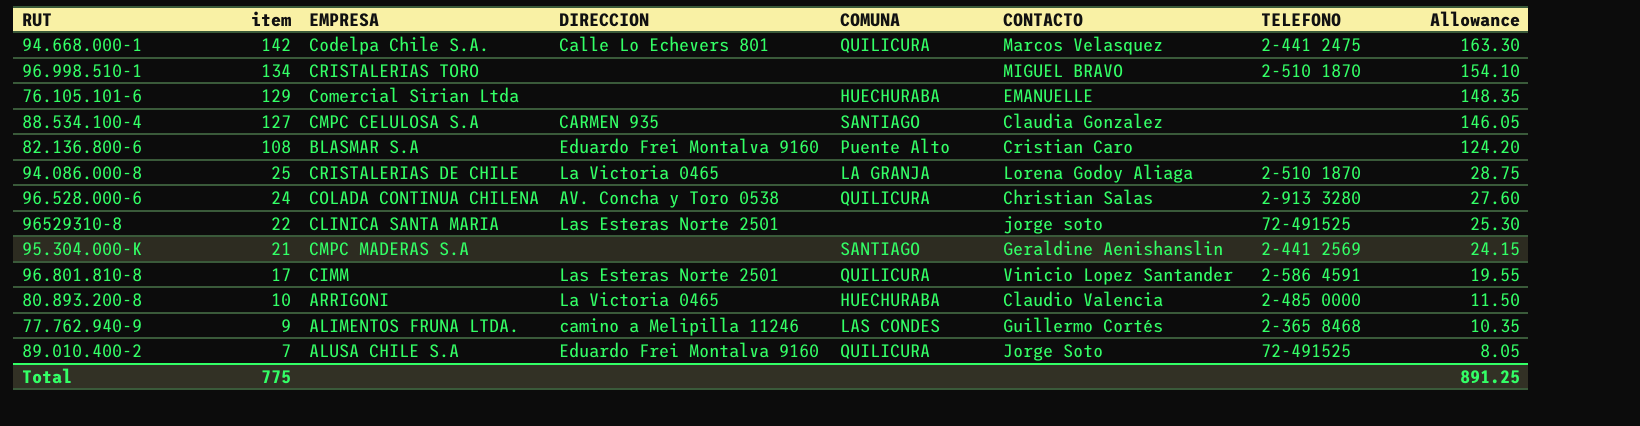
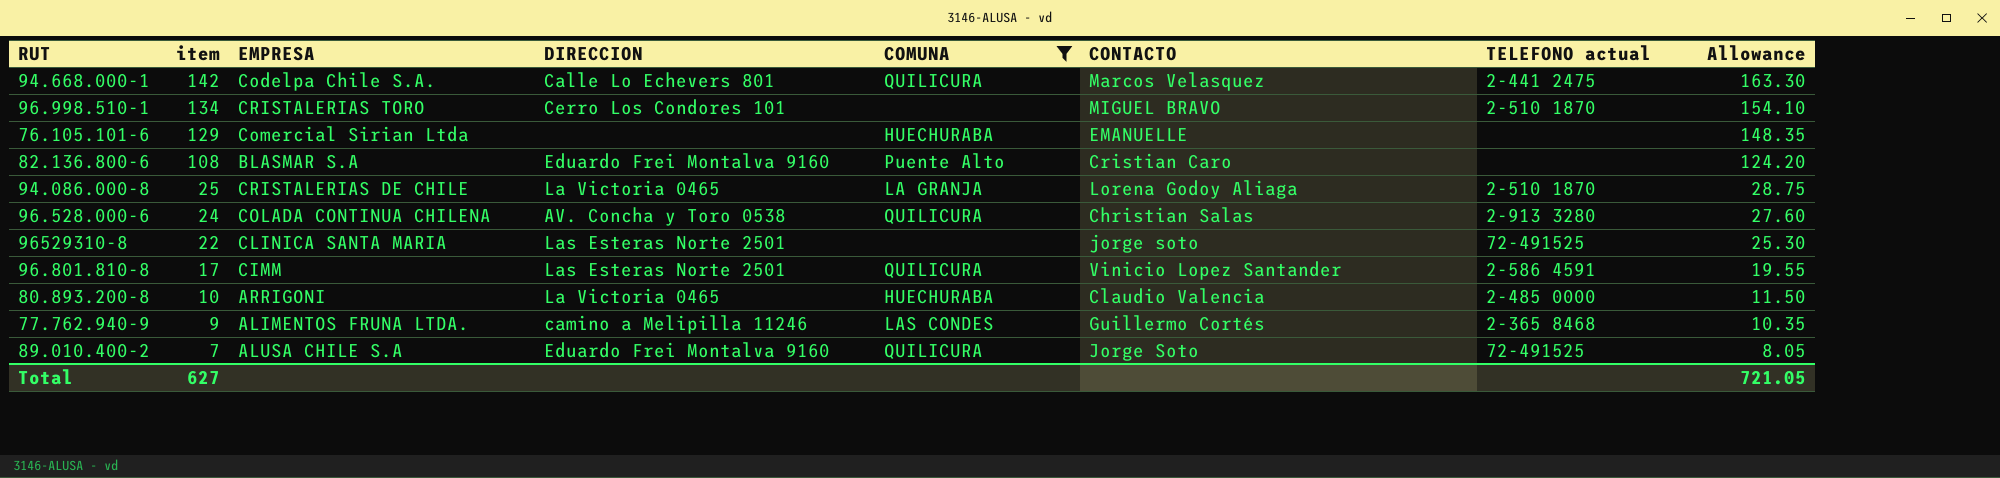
filter: none -> COMUNA != SANTIAGO
column name: TELEFONO -> TELEFONO actual
96.998.510-1 | DIRECCION: none -> Cerro Los Condores 101
Total | item: 775 -> 627
Total | Allowance: 891.25 -> 721.05

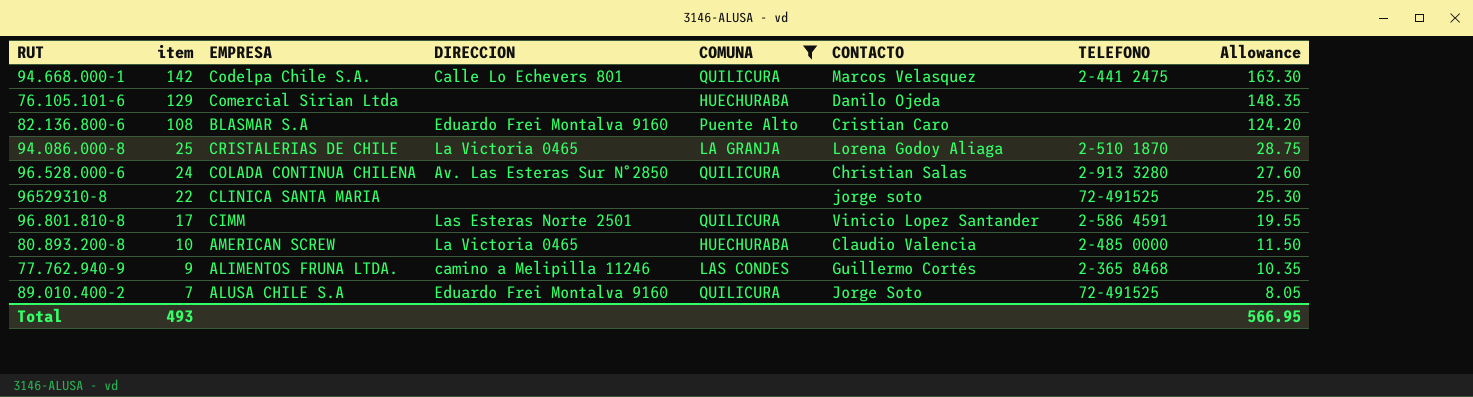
column name: TELEFONO actual -> TELEFONO
row 96.998.510-1: 134 | CRISTALERIAS TORO | Cerro Los Condores 101 | none | MIGUEL BRAVO | 2-510 1870 | 154.10 -> none
76.105.101-6 | CONTACTO: EMANUELLE -> Danilo Ojeda
96.528.000-6 | DIRECCION: AV. Concha y Toro 0538 -> Av. Las Esteras Sur N°2850
96529310-8 | DIRECCION: Las Esteras Norte 2501 -> none
80.893.200-8 | EMPRESA: ARRIGONI -> AMERICAN SCREW
Total | item: 627 -> 493
Total | Allowance: 721.05 -> 566.95

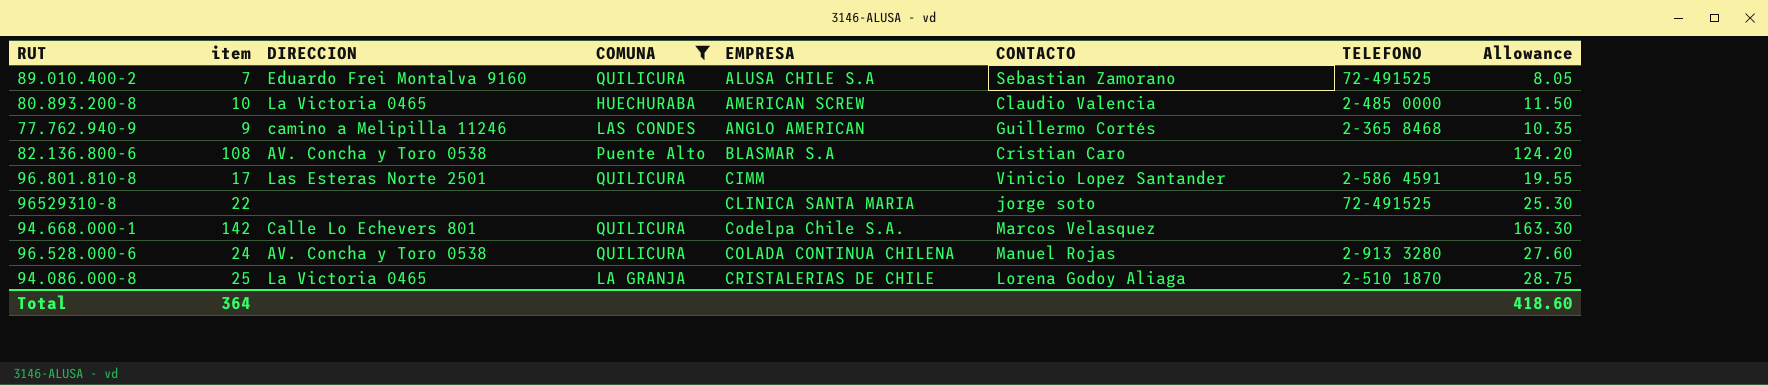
row order: item descending -> EMPRESA ascending
column EMPRESA | position: 3 -> 5
row 76.105.101-6: 129 | Comercial Sirian Ltda | none | HUECHURABA | Danilo Ojeda | none | 148.35 -> none
89.010.400-2 | CONTACTO: Jorge Soto -> Sebastian Zamorano
77.762.940-9 | EMPRESA: ALIMENTOS FRUNA LTDA. -> ANGLO AMERICAN
82.136.800-6 | DIRECCION: Eduardo Frei Montalva 9160 -> AV. Concha y Toro 0538
94.668.000-1 | TELEFONO: 2-441 2475 -> none
96.528.000-6 | DIRECCION: Av. Las Esteras Sur N°2850 -> AV. Concha y Toro 0538
96.528.000-6 | CONTACTO: Christian Salas -> Manuel Rojas
Total | item: 493 -> 364
Total | Allowance: 566.95 -> 418.60

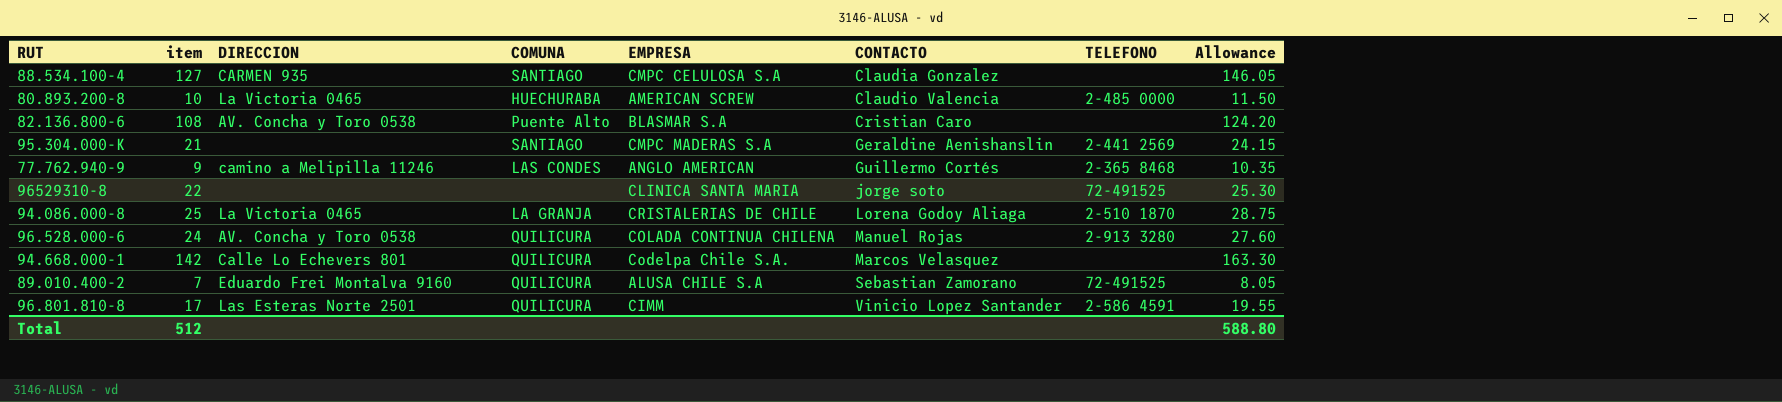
filter: COMUNA != SANTIAGO -> none
row order: EMPRESA ascending -> CONTACTO ascending
Total | item: 364 -> 512
Total | Allowance: 418.60 -> 588.80

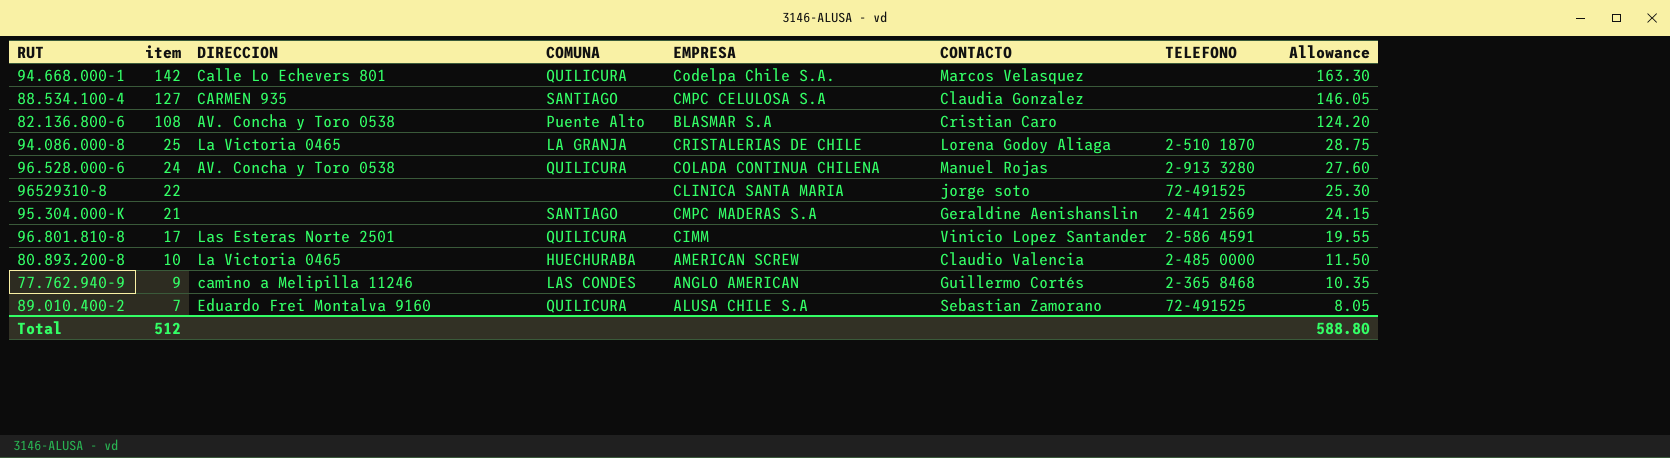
row order: CONTACTO ascending -> item descending

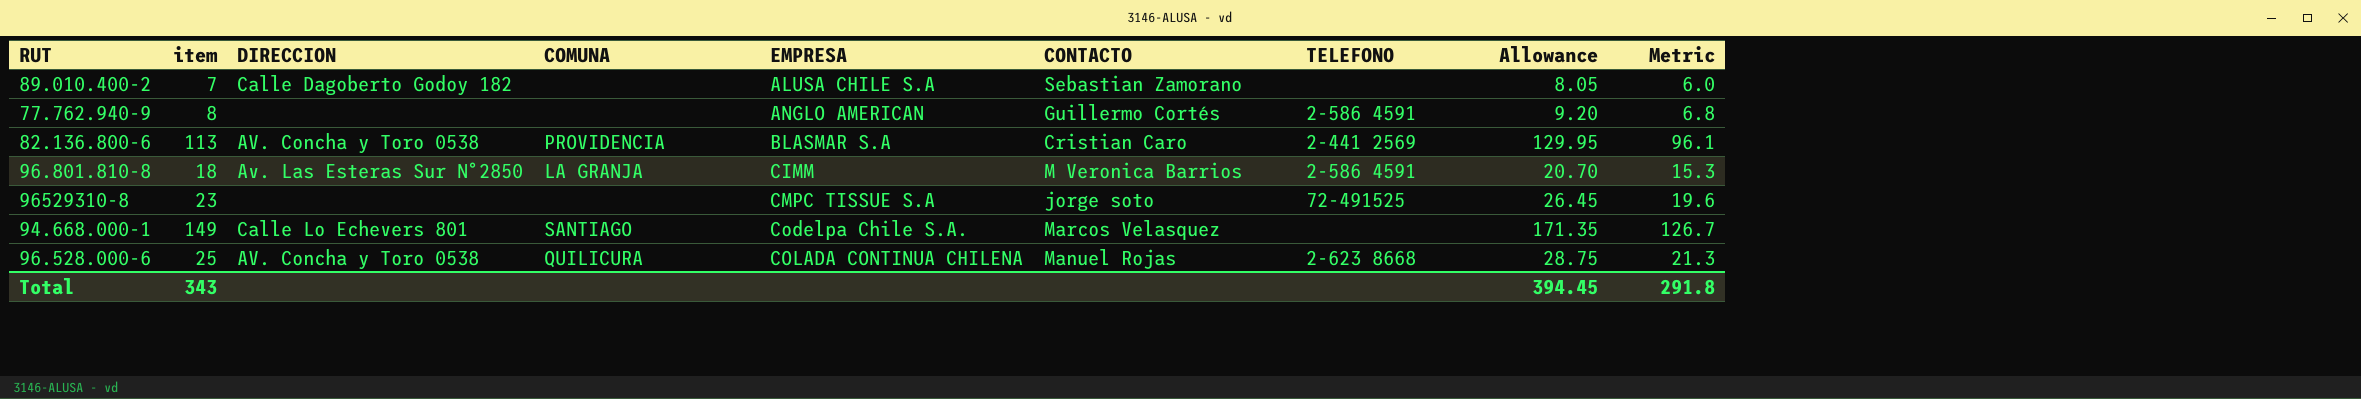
row order: item descending -> EMPRESA ascending
column Metric | formula: none -> [item] * 0.85
row 88.534.100-4: 127 | CARMEN 935 | SANTIAGO | CMPC CELULOSA S.A | Claudia Gonzalez | none | 146.05 -> none
row 94.086.000-8: 25 | La Victoria 0465 | LA GRANJA | CRISTALERIAS DE CHILE | Lorena Godoy Aliaga | 2-510 1870 | 28.75 -> none
row 95.304.000-K: 21 | none | SANTIAGO | CMPC MADERAS S.A | Geraldine Aenishanslin | 2-441 2569 | 24.15 -> none
row 80.893.200-8: 10 | La Victoria 0465 | HUECHURABA | AMERICAN SCREW | Claudio Valencia | 2-485 0000 | 11.50 -> none
89.010.400-2 | DIRECCION: Eduardo Frei Montalva 9160 -> Calle Dagoberto Godoy 182
89.010.400-2 | COMUNA: QUILICURA -> none
89.010.400-2 | TELEFONO: 72-491525 -> none
77.762.940-9 | item: 9 -> 8
77.762.940-9 | DIRECCION: camino a Melipilla 11246 -> none
77.762.940-9 | COMUNA: LAS CONDES -> none
77.762.940-9 | TELEFONO: 2-365 8468 -> 2-586 4591
77.762.940-9 | Allowance: 10.35 -> 9.20
82.136.800-6 | item: 108 -> 113
82.136.800-6 | COMUNA: Puente Alto -> PROVIDENCIA
82.136.800-6 | TELEFONO: none -> 2-441 2569
82.136.800-6 | Allowance: 124.20 -> 129.95
96.801.810-8 | item: 17 -> 18
96.801.810-8 | DIRECCION: Las Esteras Norte 2501 -> Av. Las Esteras Sur N°2850
96.801.810-8 | COMUNA: QUILICURA -> LA GRANJA
96.801.810-8 | CONTACTO: Vinicio Lopez Santander -> M Veronica Barrios
96.801.810-8 | Allowance: 19.55 -> 20.70
96529310-8 | item: 22 -> 23
96529310-8 | EMPRESA: CLINICA SANTA MARIA -> CMPC TISSUE S.A
96529310-8 | Allowance: 25.30 -> 26.45
94.668.000-1 | item: 142 -> 149
94.668.000-1 | COMUNA: QUILICURA -> SANTIAGO
94.668.000-1 | Allowance: 163.30 -> 171.35
96.528.000-6 | item: 24 -> 25
96.528.000-6 | TELEFONO: 2-913 3280 -> 2-623 8668
96.528.000-6 | Allowance: 27.60 -> 28.75
Total | item: 512 -> 343
Total | Allowance: 588.80 -> 394.45

